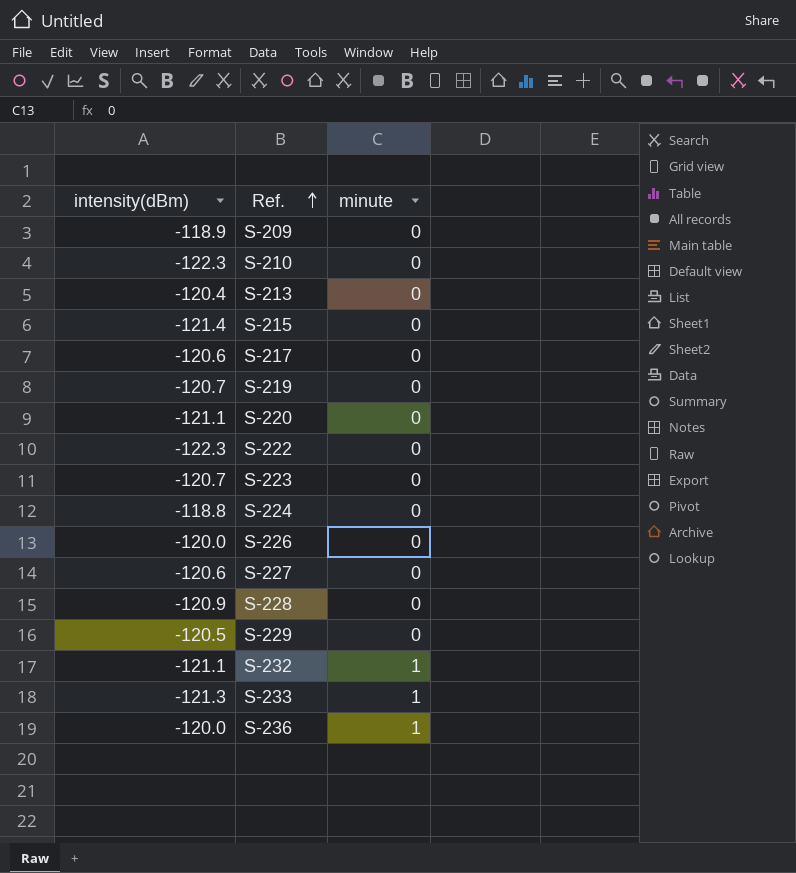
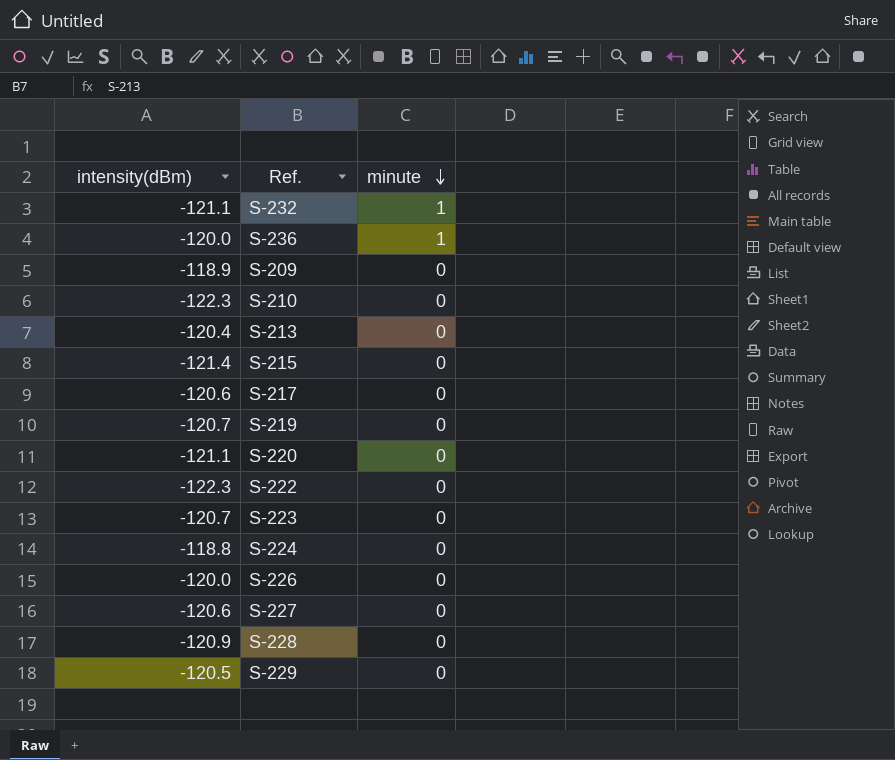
row order: Ref. ascending -> minute descending
row S-233: -121.3 | 1 -> none

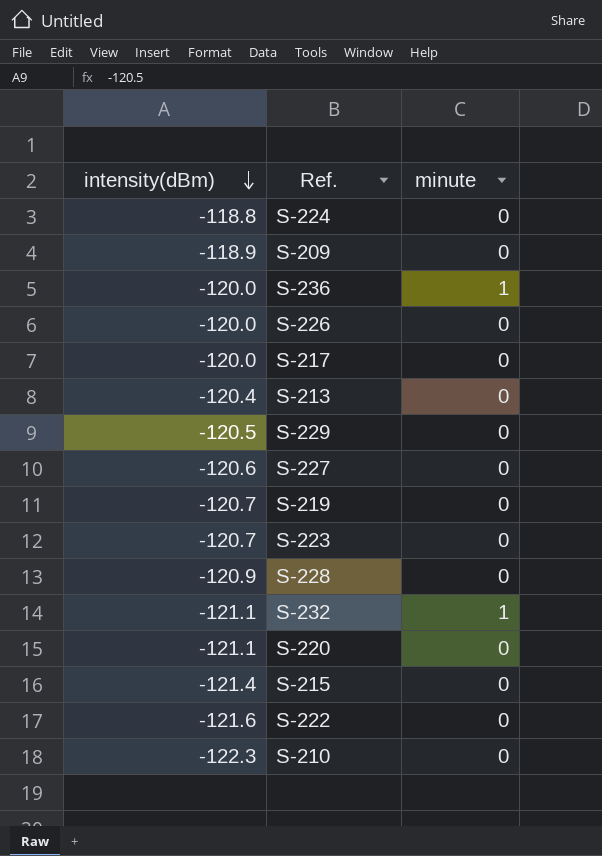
row order: minute descending -> intensity(dBm) descending
S-217 | intensity(dBm): -120.6 -> -120.0
S-222 | intensity(dBm): -122.3 -> -121.6

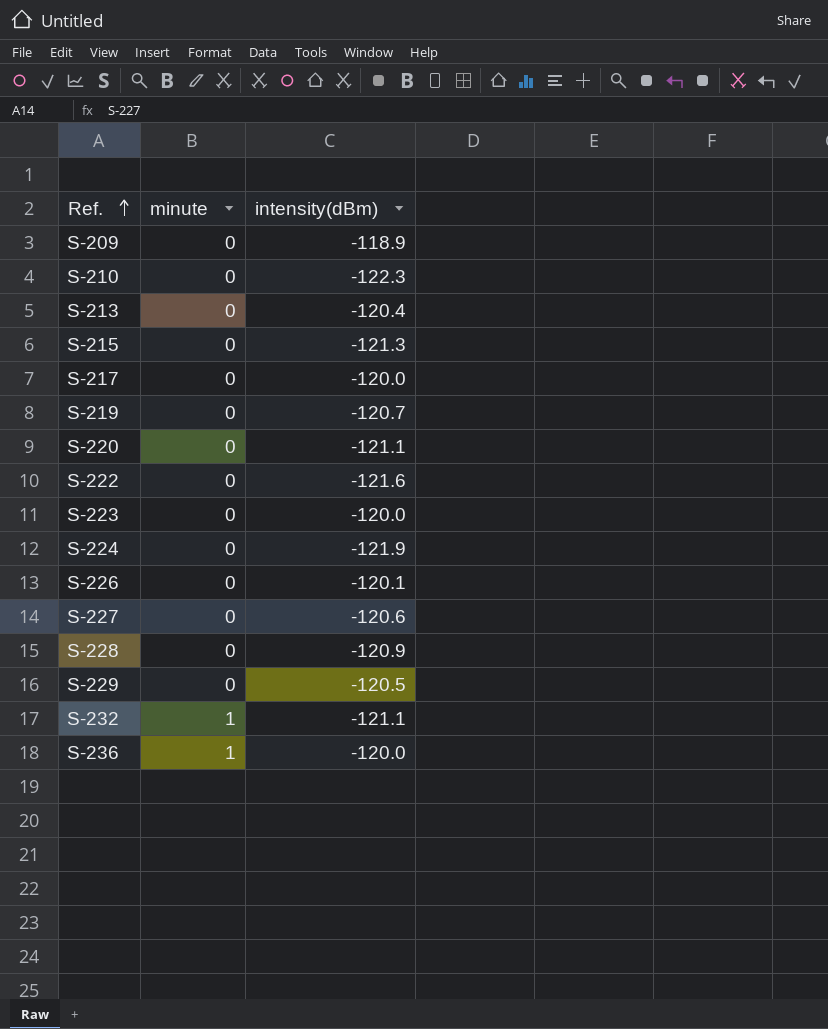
row order: intensity(dBm) descending -> Ref. ascending
column intensity(dBm) | position: 1 -> 3
S-215 | intensity(dBm): -121.4 -> -121.3
S-223 | intensity(dBm): -120.7 -> -120.0
S-224 | intensity(dBm): -118.8 -> -121.9
S-226 | intensity(dBm): -120.0 -> -120.1

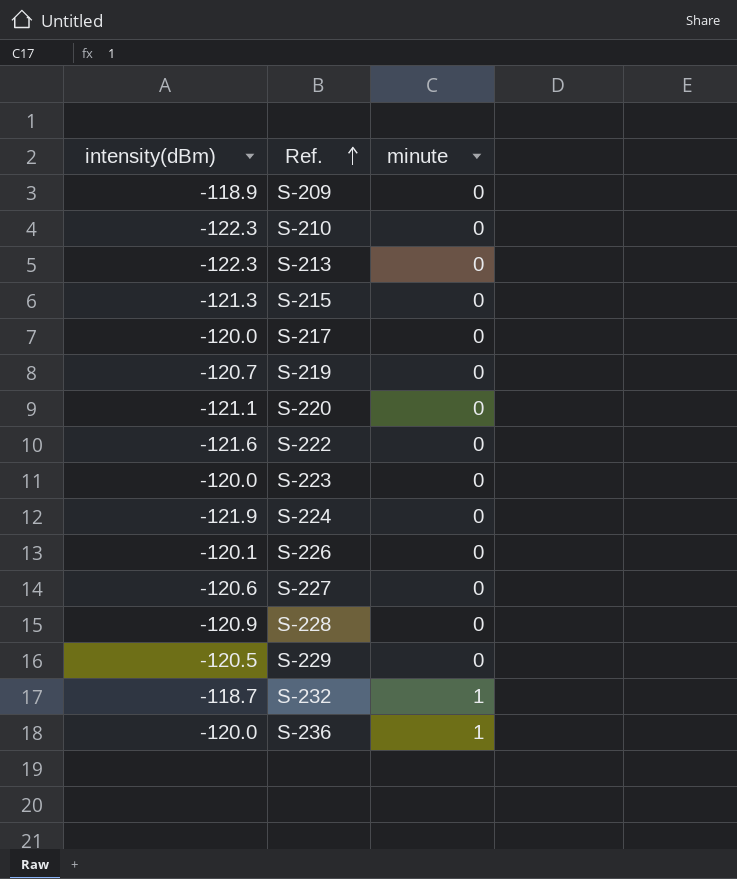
column intensity(dBm) | position: 3 -> 1
S-213 | intensity(dBm): -120.4 -> -122.3
S-232 | intensity(dBm): -121.1 -> -118.7

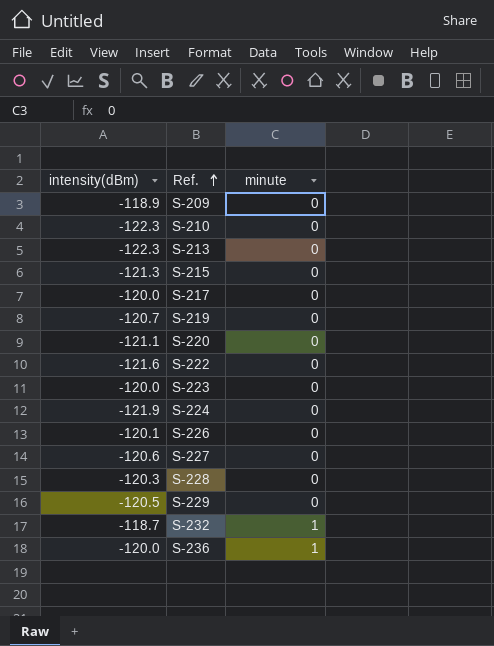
S-228 | intensity(dBm): -120.9 -> -120.3

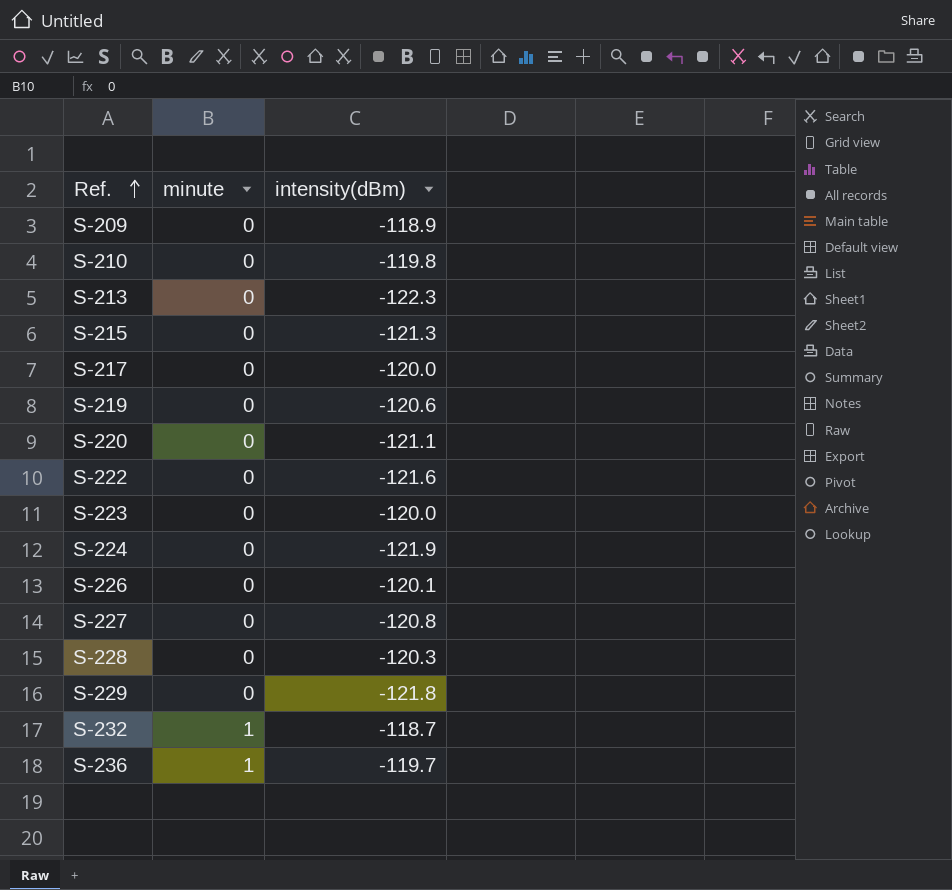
column intensity(dBm) | position: 1 -> 3
S-210 | intensity(dBm): -122.3 -> -119.8
S-219 | intensity(dBm): -120.7 -> -120.6
S-227 | intensity(dBm): -120.6 -> -120.8
S-229 | intensity(dBm): -120.5 -> -121.8
S-236 | intensity(dBm): -120.0 -> -119.7

